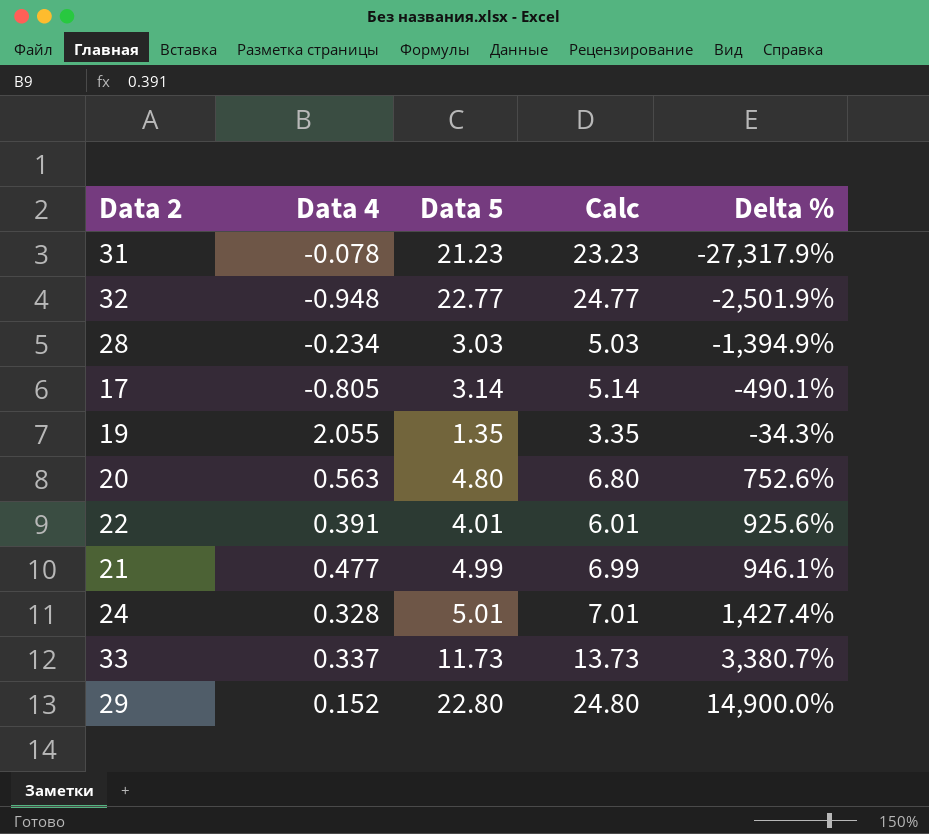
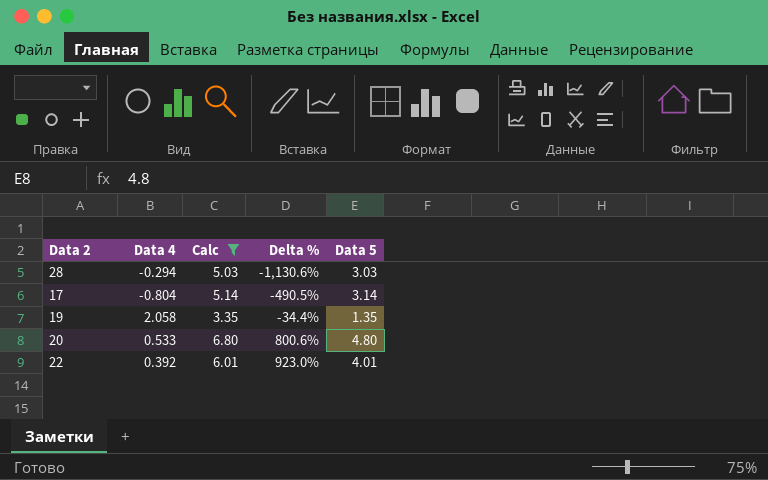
filter: none -> Calc <= 6.80
column Data 5 | position: 3 -> 5
28 | Data 4: -0.234 -> -0.294
28 | Delta %: -1,394.9% -> -1,130.6%
17 | Data 4: -0.805 -> -0.804
17 | Delta %: -490.1% -> -490.5%
19 | Data 4: 2.055 -> 2.058
19 | Delta %: -34.3% -> -34.4%
20 | Data 4: 0.563 -> 0.533
20 | Delta %: 752.6% -> 800.6%
22 | Data 4: 0.391 -> 0.392
22 | Delta %: 925.6% -> 923.0%

